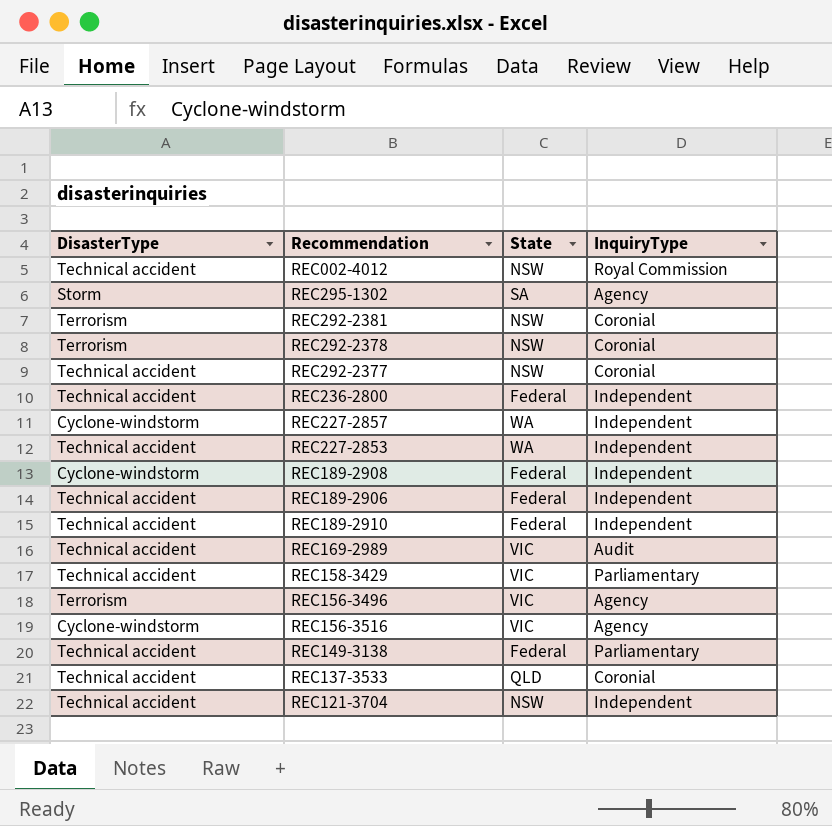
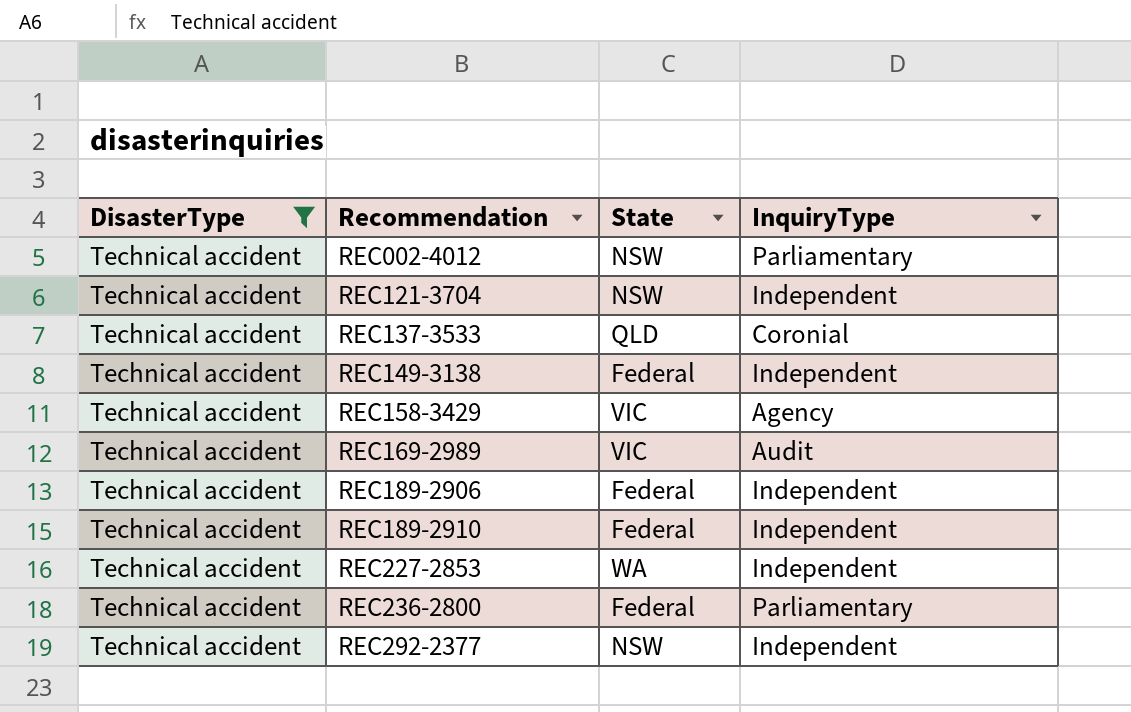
filter: none -> DisasterType = Technical accident
row order: none -> Recommendation ascending
REC002-4012 | InquiryType: Royal Commission -> Parliamentary
REC149-3138 | InquiryType: Parliamentary -> Independent
REC158-3429 | InquiryType: Parliamentary -> Agency
REC236-2800 | InquiryType: Independent -> Parliamentary
REC292-2377 | InquiryType: Coronial -> Independent

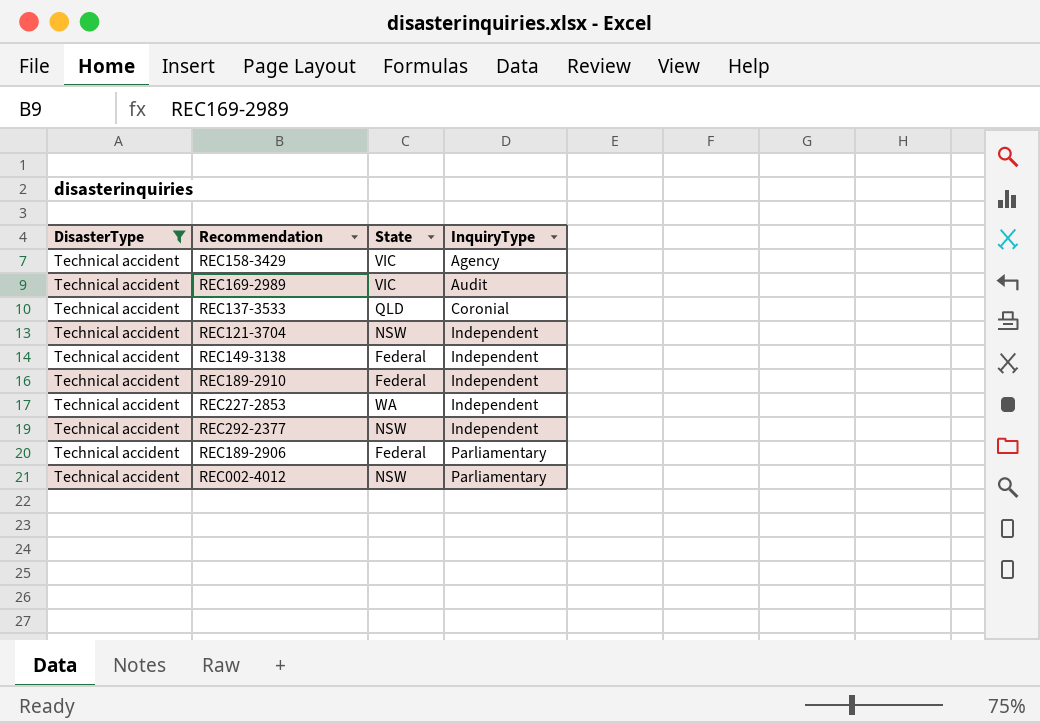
row order: Recommendation ascending -> InquiryType ascending
row REC236-2800: Technical accident | Federal | Parliamentary -> none
REC189-2906 | InquiryType: Independent -> Parliamentary

